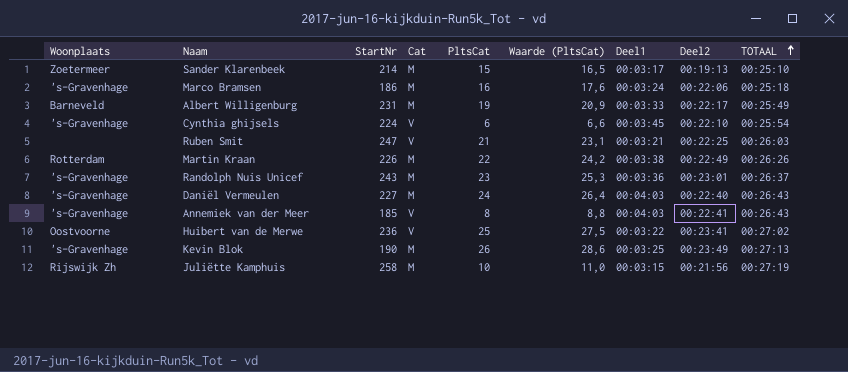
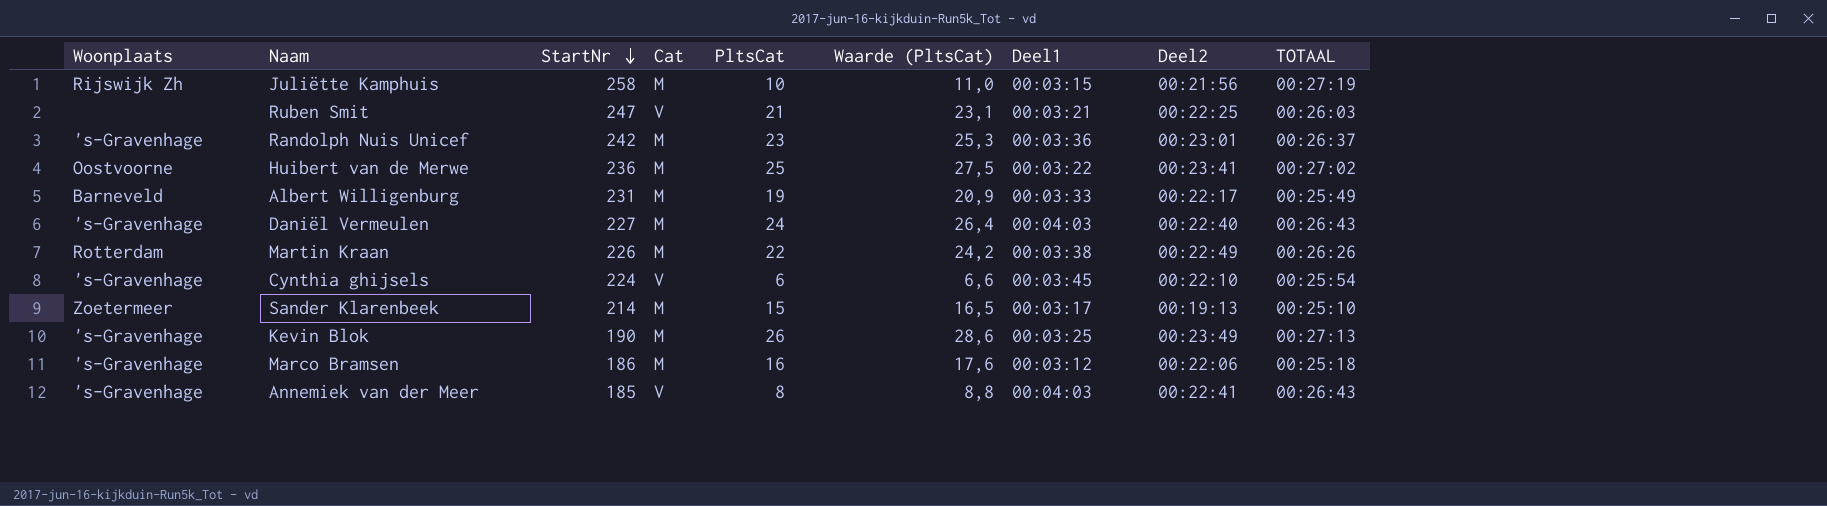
row order: TOTAAL ascending -> StartNr descending
Randolph Nuis Unicef | StartNr: 243 -> 242
Huibert van de Merwe | Cat: V -> M
Marco Bramsen | Deel1: 00:03:24 -> 00:03:12

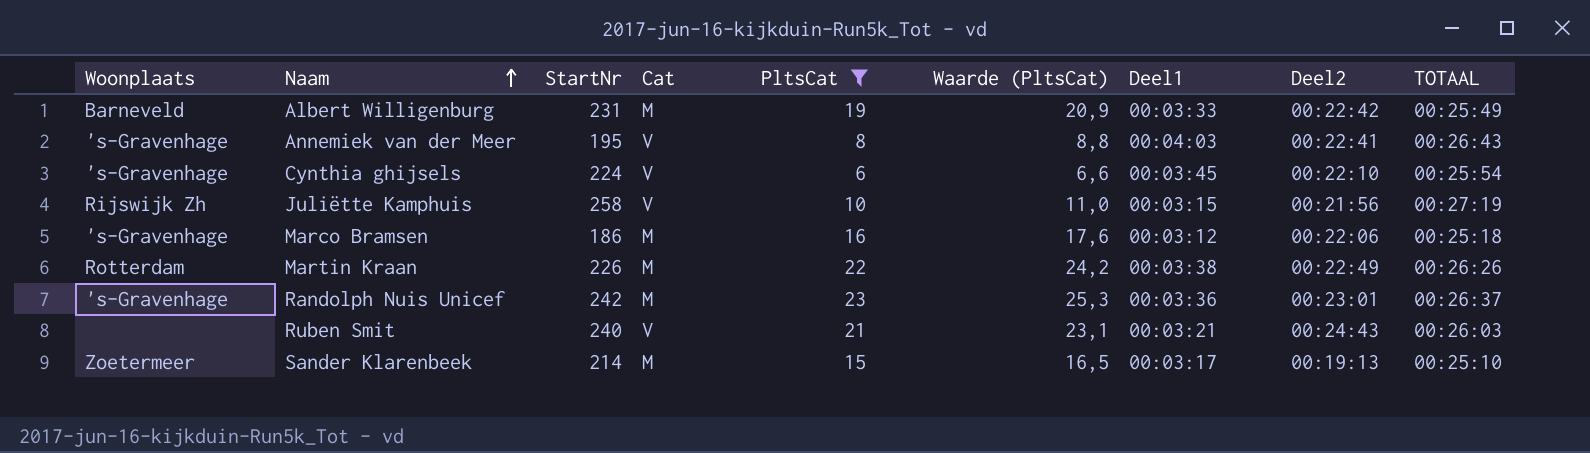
filter: none -> PltsCat <= 23
row order: StartNr descending -> Naam ascending
Albert Willigenburg | Deel2: 00:22:17 -> 00:22:42
Annemiek van der Meer | StartNr: 185 -> 195
Juliëtte Kamphuis | Cat: M -> V
Ruben Smit | StartNr: 247 -> 240
Ruben Smit | Deel2: 00:22:25 -> 00:24:43

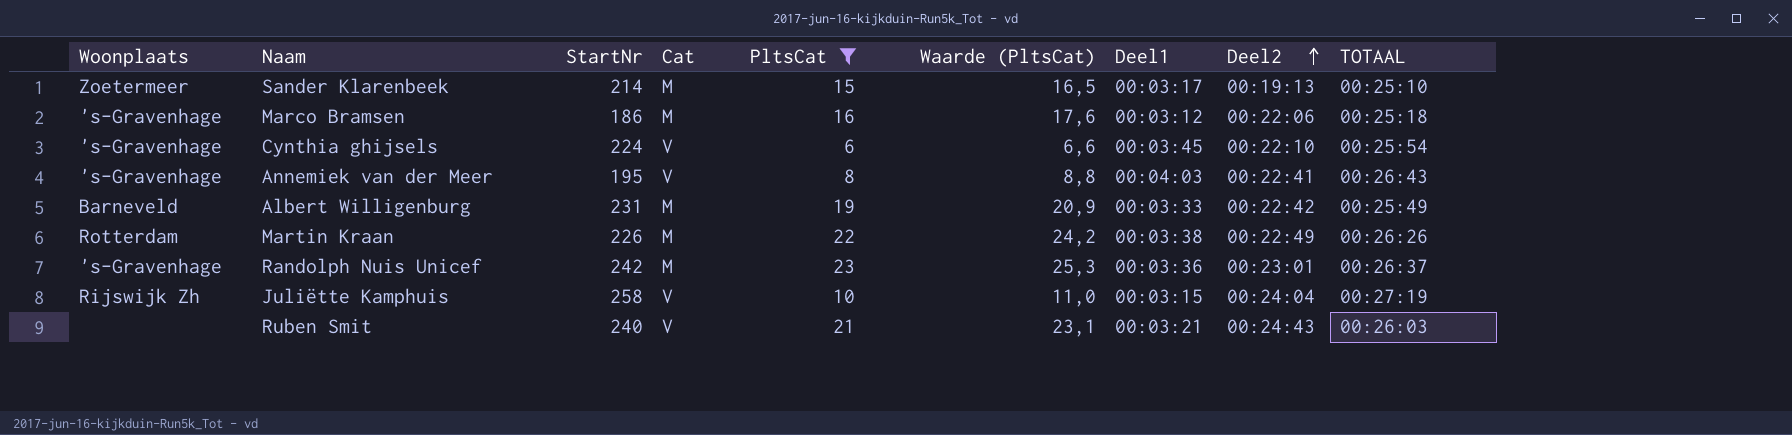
row order: Naam ascending -> Deel2 ascending
Juliëtte Kamphuis | Deel2: 00:21:56 -> 00:24:04

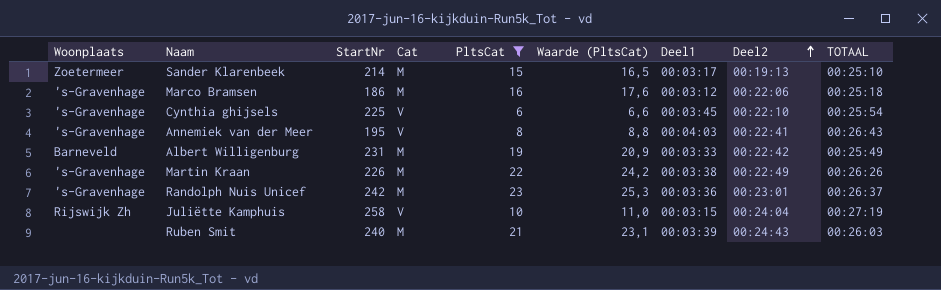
Cynthia ghijsels | StartNr: 224 -> 225
Martin Kraan | Woonplaats: Rotterdam -> 's-Gravenhage
Ruben Smit | Cat: V -> M
Ruben Smit | Deel1: 00:03:21 -> 00:03:39

